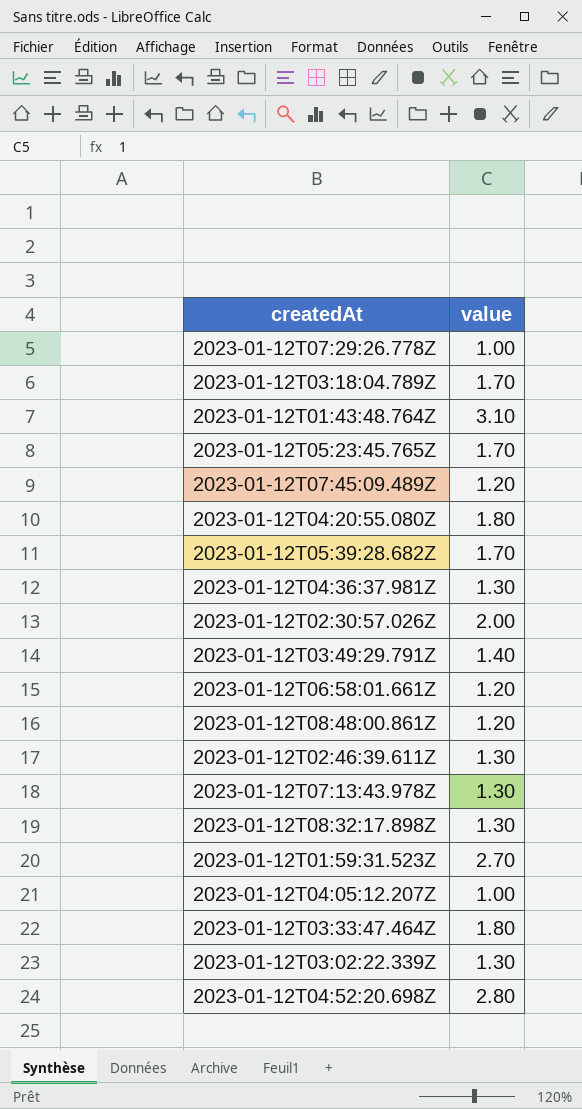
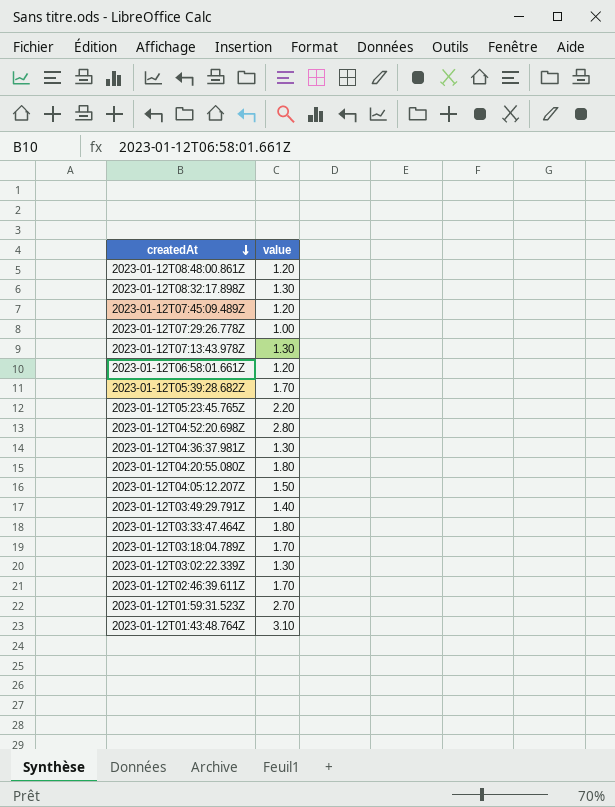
row order: none -> createdAt descending
row 2023-01-12T02:30:57.026Z: 2.00 -> none
2023-01-12T05:23:45.765Z | value: 1.70 -> 2.20
2023-01-12T04:05:12.207Z | value: 1.00 -> 1.50
2023-01-12T02:46:39.611Z | value: 1.30 -> 1.70

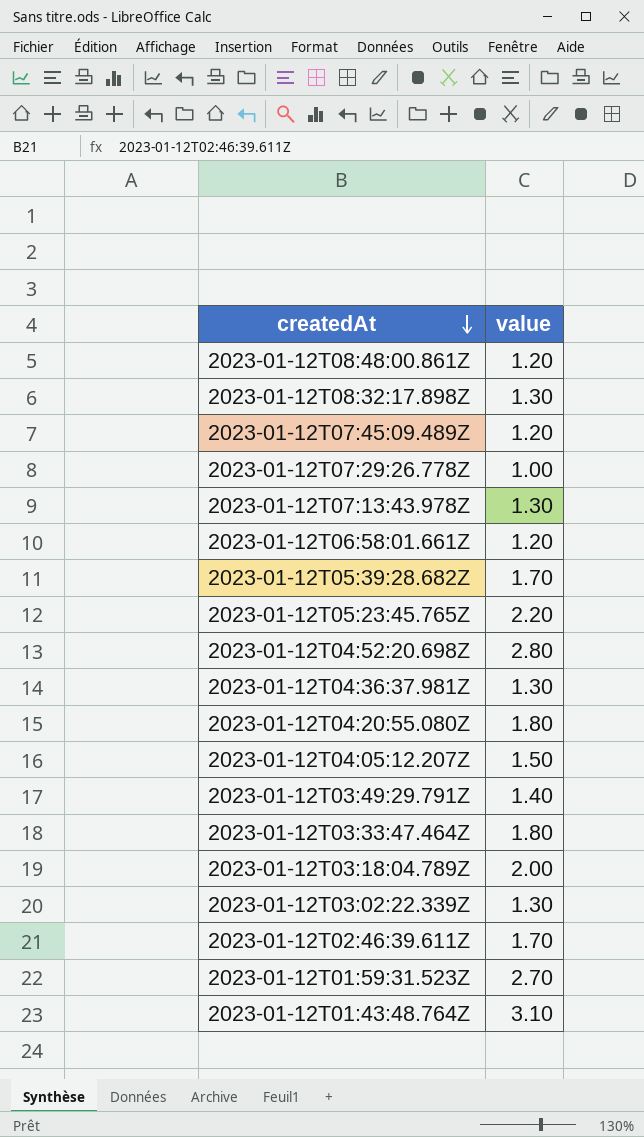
2023-01-12T03:18:04.789Z | value: 1.70 -> 2.00

